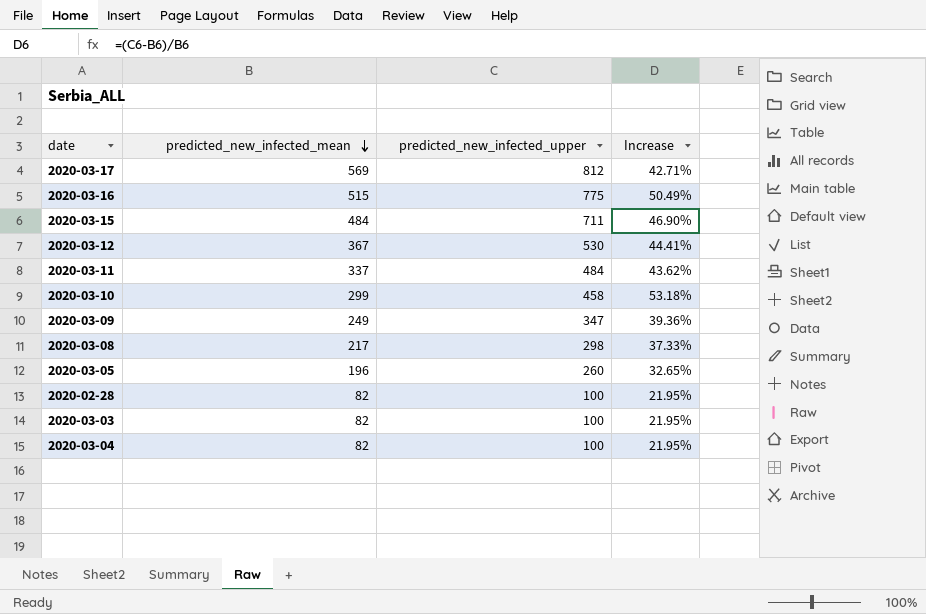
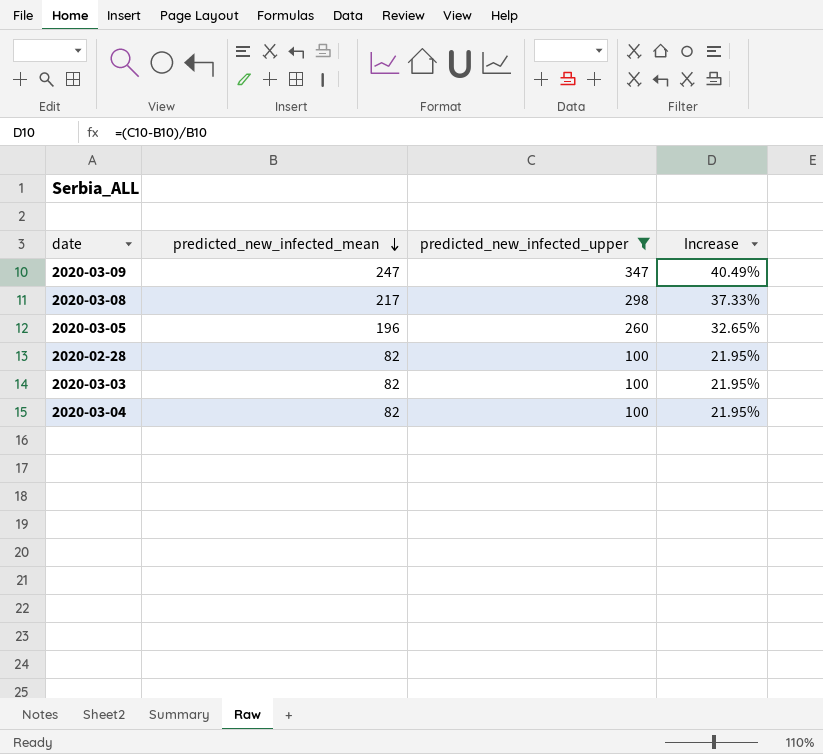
filter: none -> predicted_new_infected_upper <= 347
2020-03-09 | predicted_new_infected_mean: 249 -> 247
2020-03-09 | Increase: 39.36% -> 40.49%

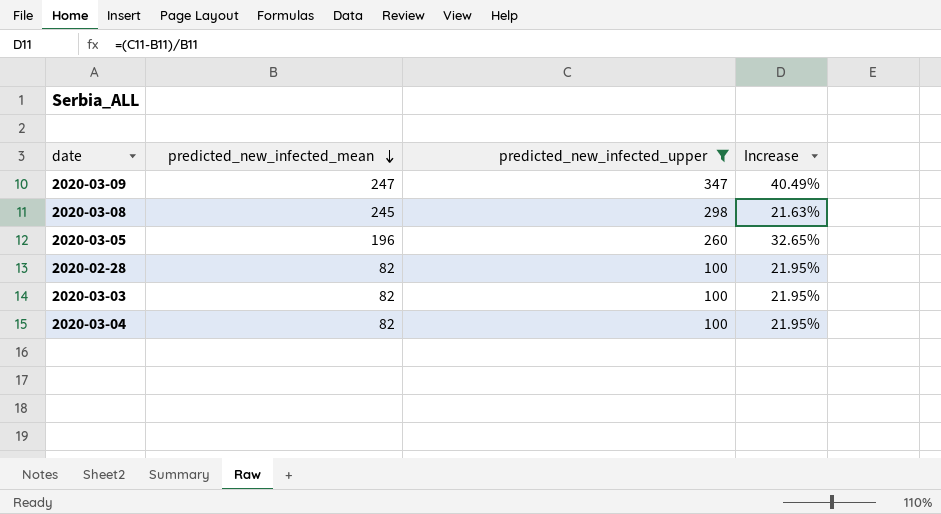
2020-03-08 | predicted_new_infected_mean: 217 -> 245
2020-03-08 | Increase: 37.33% -> 21.63%

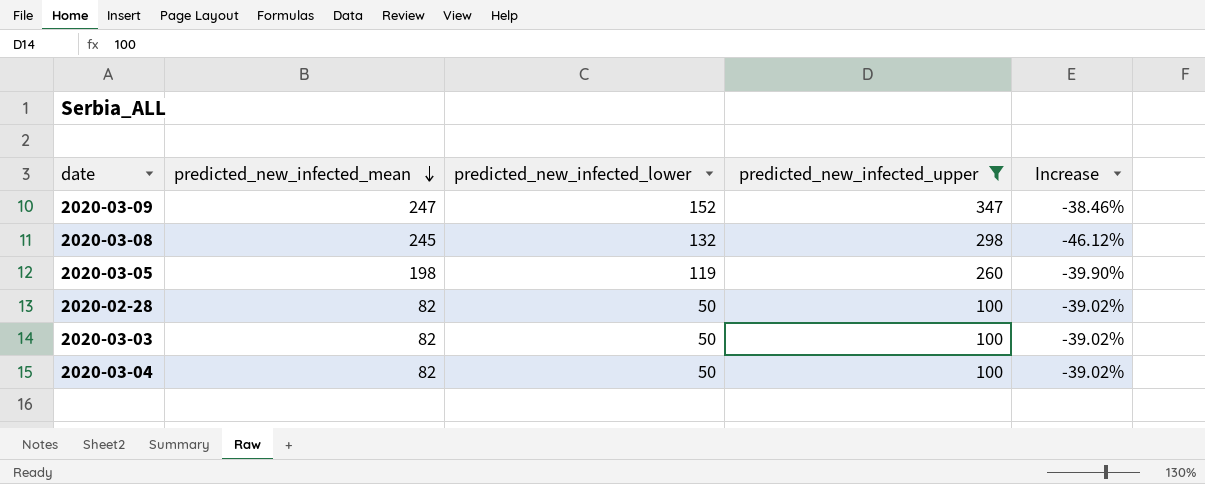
column predicted_new_infected_lower | position: none -> 3
column Increase | formula: ([predicted_new_infected_upper] - [predicted_new_infected_mean]) / [predicted_new_infected_mean] -> ([predicted_new_infected_lower] - [predicted_new_infected_mean]) / [predicted_new_infected_mean]
2020-03-05 | predicted_new_infected_mean: 196 -> 198

